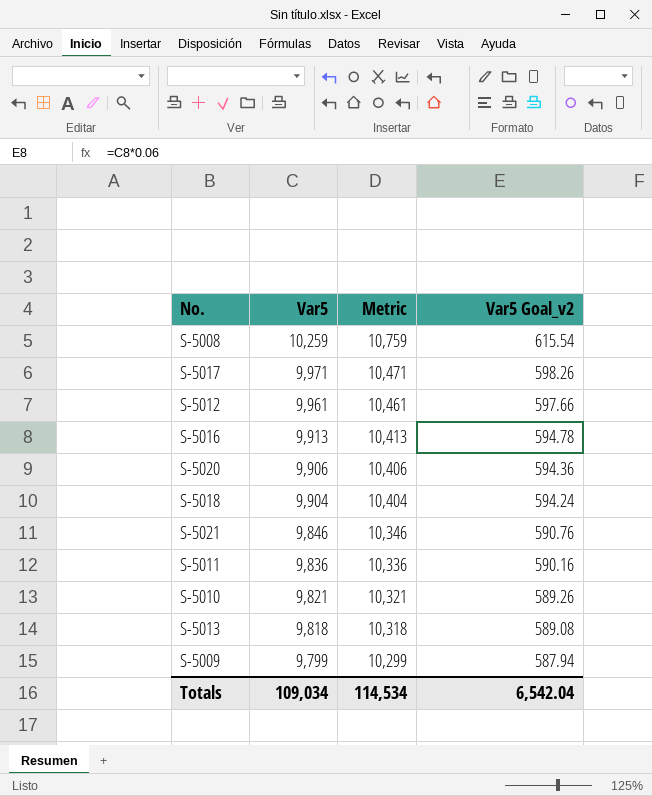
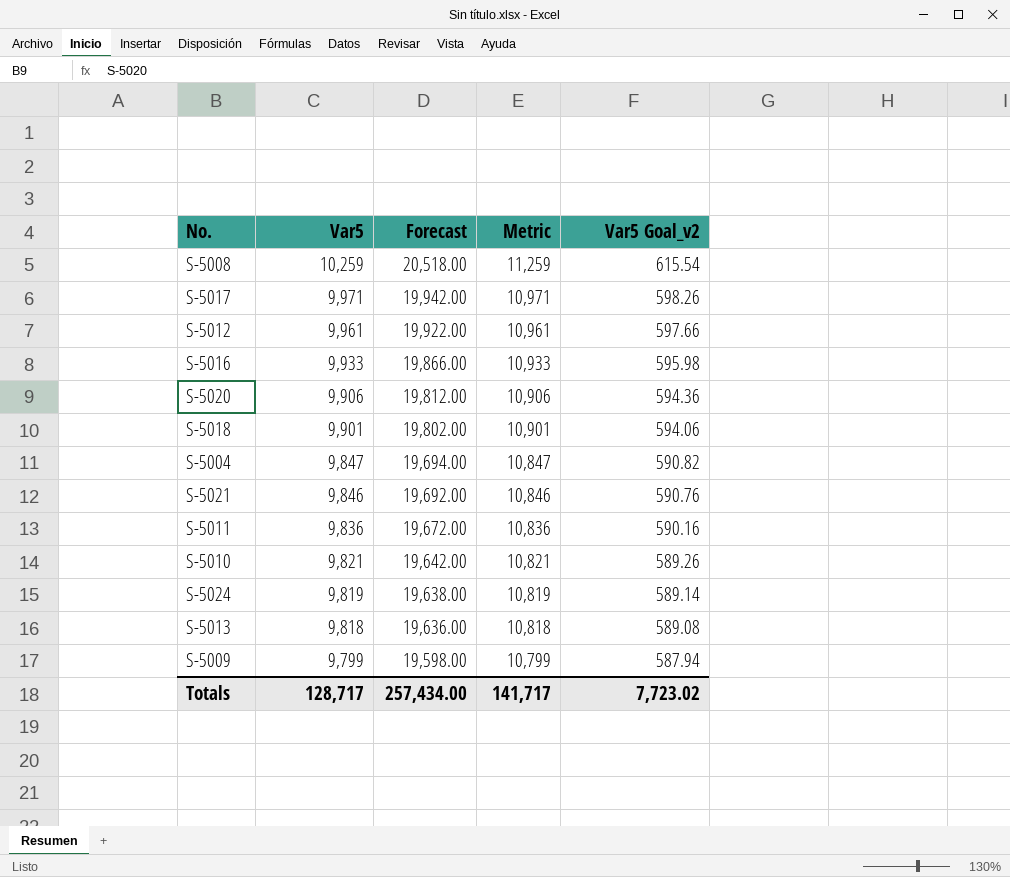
column Forecast | formula: none -> [Var5] * 2
column Metric | formula: [Var5] + 500 -> [Var5] + 1000
S-5016 | Var5: 9,913 -> 9,933
S-5016 | Var5 Goal_v2: 594.78 -> 595.98
S-5018 | Var5: 9,904 -> 9,901
S-5018 | Var5 Goal_v2: 594.24 -> 594.06
row S-5004: none -> 9,847 | 19,694.00 | 10,847 | 590.82
row S-5024: none -> 9,819 | 19,638.00 | 10,819 | 589.14
Totals | Var5: 109,034 -> 128,717
Totals | Metric: 114,534 -> 141,717
Totals | Var5 Goal_v2: 6,542.04 -> 7,723.02

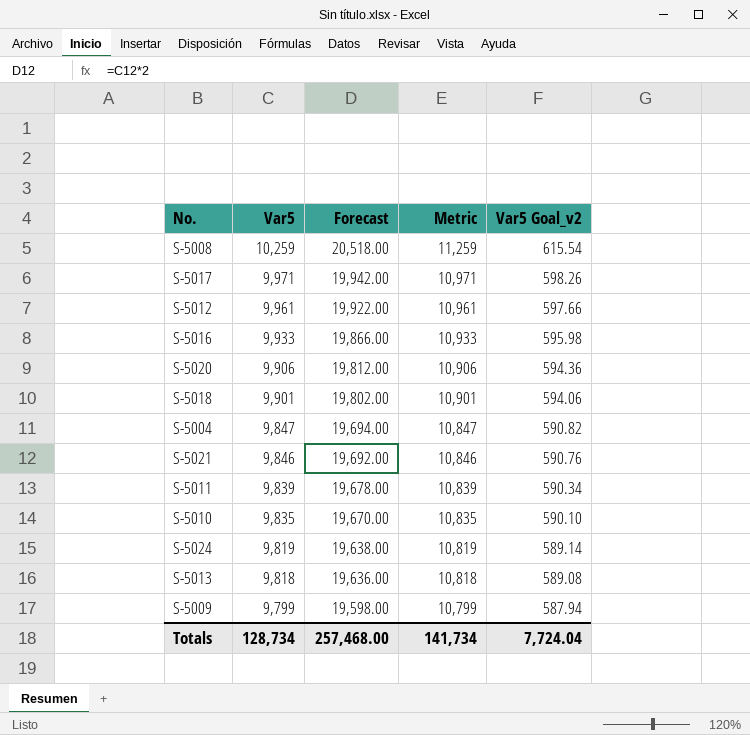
S-5011 | Var5: 9,836 -> 9,839
S-5011 | Forecast: 19,672.00 -> 19,678.00
S-5011 | Metric: 10,836 -> 10,839
S-5011 | Var5 Goal_v2: 590.16 -> 590.34
S-5010 | Var5: 9,821 -> 9,835
S-5010 | Forecast: 19,642.00 -> 19,670.00
S-5010 | Metric: 10,821 -> 10,835
S-5010 | Var5 Goal_v2: 589.26 -> 590.10
Totals | Var5: 128,717 -> 128,734
Totals | Forecast: 257,434.00 -> 257,468.00
Totals | Metric: 141,717 -> 141,734
Totals | Var5 Goal_v2: 7,723.02 -> 7,724.04

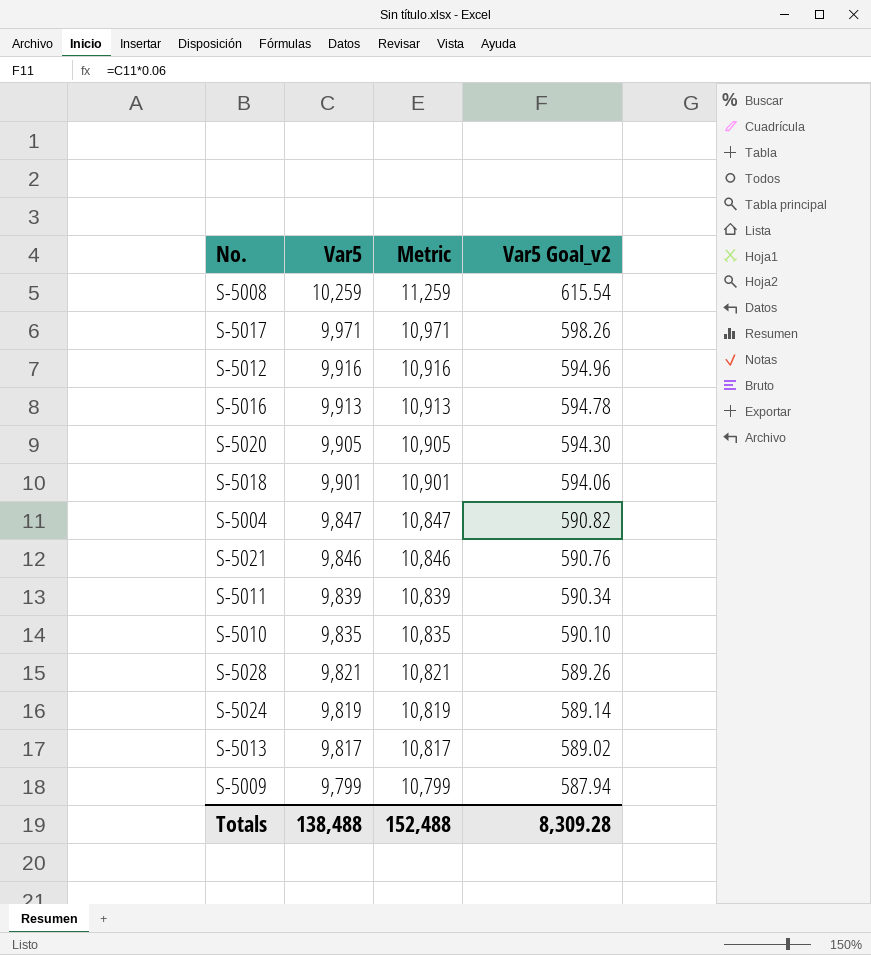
column Forecast | formula: [Var5] * 2 -> none
S-5012 | Var5: 9,961 -> 9,916
S-5012 | Metric: 10,961 -> 10,916
S-5012 | Var5 Goal_v2: 597.66 -> 594.96
S-5016 | Var5: 9,933 -> 9,913
S-5016 | Metric: 10,933 -> 10,913
S-5016 | Var5 Goal_v2: 595.98 -> 594.78
S-5020 | Var5: 9,906 -> 9,905
S-5020 | Metric: 10,906 -> 10,905
S-5020 | Var5 Goal_v2: 594.36 -> 594.30
row S-5028: none -> 9,821 | 10,821 | 589.26
S-5013 | Var5: 9,818 -> 9,817
S-5013 | Metric: 10,818 -> 10,817
S-5013 | Var5 Goal_v2: 589.08 -> 589.02
Totals | Var5: 128,734 -> 138,488
Totals | Metric: 141,734 -> 152,488
Totals | Var5 Goal_v2: 7,724.04 -> 8,309.28

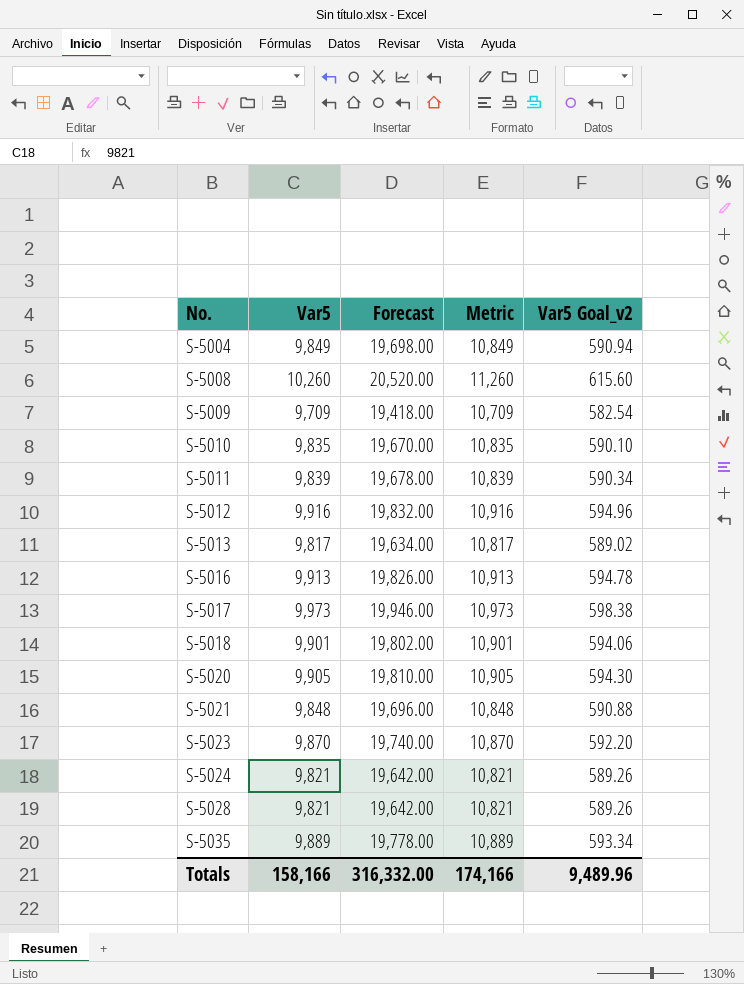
row order: Var5 descending -> No. ascending
column Forecast | formula: none -> [Var5] * 2
S-5004 | Var5: 9,847 -> 9,849
S-5004 | Metric: 10,847 -> 10,849
S-5004 | Var5 Goal_v2: 590.82 -> 590.94
S-5008 | Var5: 10,259 -> 10,260
S-5008 | Metric: 11,259 -> 11,260
S-5008 | Var5 Goal_v2: 615.54 -> 615.60
S-5009 | Var5: 9,799 -> 9,709
S-5009 | Metric: 10,799 -> 10,709
S-5009 | Var5 Goal_v2: 587.94 -> 582.54
S-5017 | Var5: 9,971 -> 9,973
S-5017 | Metric: 10,971 -> 10,973
S-5017 | Var5 Goal_v2: 598.26 -> 598.38
S-5021 | Var5: 9,846 -> 9,848
S-5021 | Metric: 10,846 -> 10,848
S-5021 | Var5 Goal_v2: 590.76 -> 590.88
row S-5023: none -> 9,870 | 19,740.00 | 10,870 | 592.20
S-5024 | Var5: 9,819 -> 9,821
S-5024 | Metric: 10,819 -> 10,821
S-5024 | Var5 Goal_v2: 589.14 -> 589.26
row S-5035: none -> 9,889 | 19,778.00 | 10,889 | 593.34
Totals | Var5: 138,488 -> 158,166
Totals | Metric: 152,488 -> 174,166
Totals | Var5 Goal_v2: 8,309.28 -> 9,489.96

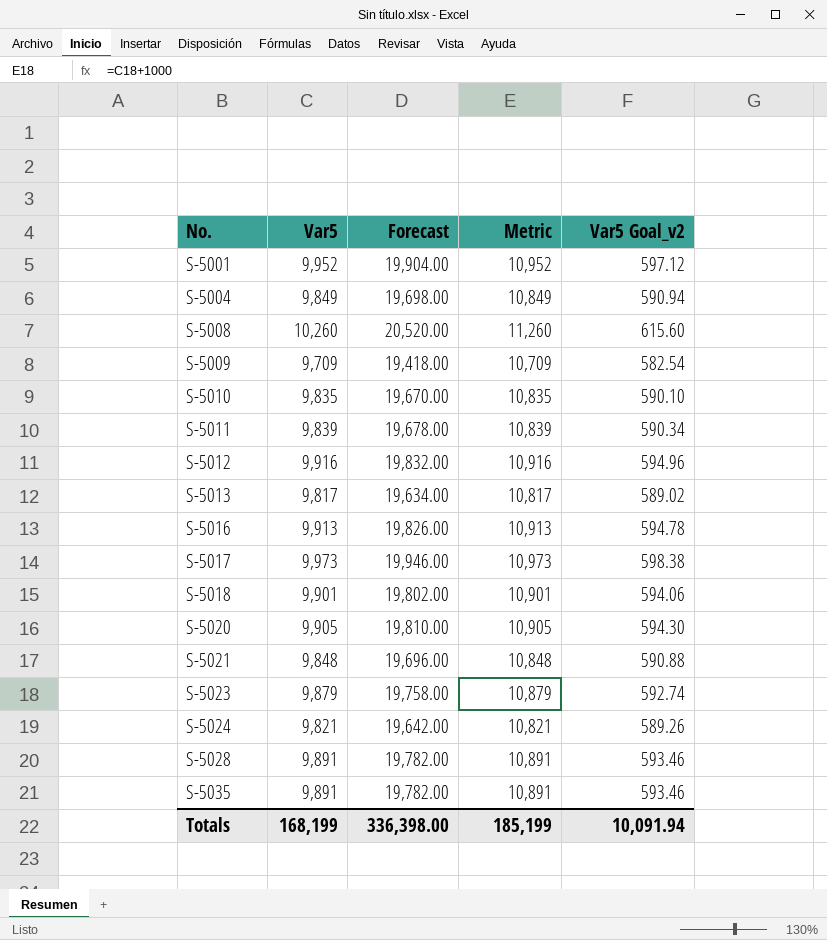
row S-5001: none -> 9,952 | 19,904.00 | 10,952 | 597.12
S-5023 | Var5: 9,870 -> 9,879
S-5023 | Forecast: 19,740.00 -> 19,758.00
S-5023 | Metric: 10,870 -> 10,879
S-5023 | Var5 Goal_v2: 592.20 -> 592.74
S-5028 | Var5: 9,821 -> 9,891
S-5028 | Forecast: 19,642.00 -> 19,782.00
S-5028 | Metric: 10,821 -> 10,891
S-5028 | Var5 Goal_v2: 589.26 -> 593.46
S-5035 | Var5: 9,889 -> 9,891
S-5035 | Forecast: 19,778.00 -> 19,782.00
S-5035 | Metric: 10,889 -> 10,891
S-5035 | Var5 Goal_v2: 593.34 -> 593.46
Totals | Var5: 158,166 -> 168,199
Totals | Forecast: 316,332.00 -> 336,398.00
Totals | Metric: 174,166 -> 185,199
Totals | Var5 Goal_v2: 9,489.96 -> 10,091.94

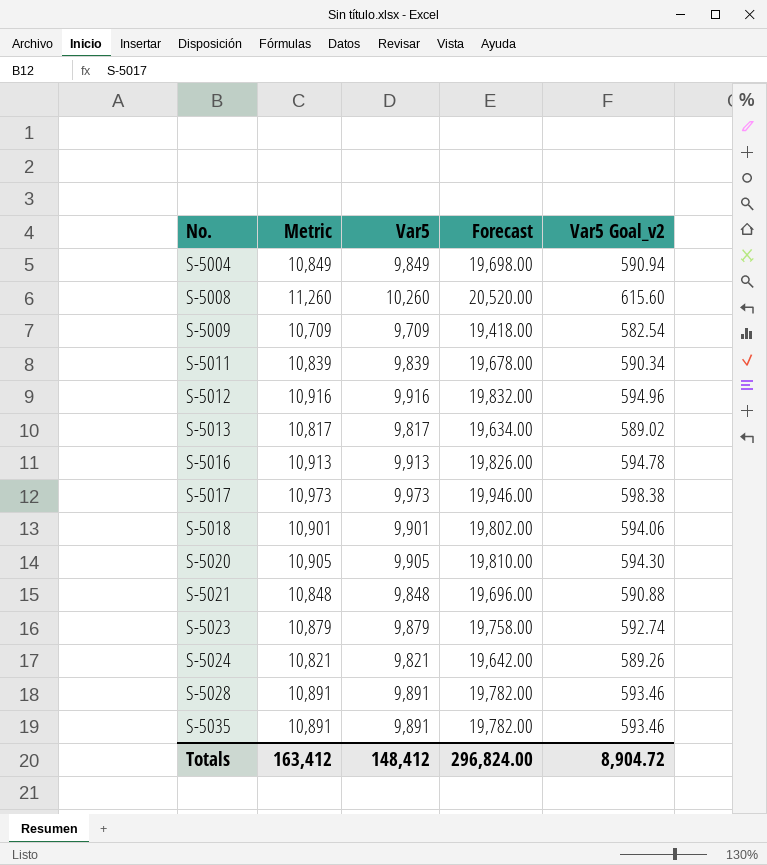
column Metric | position: 4 -> 2
row S-5001: 9,952 | 19,904.00 | 10,952 | 597.12 -> none
row S-5010: 9,835 | 19,670.00 | 10,835 | 590.10 -> none
Totals | Metric: 185,199 -> 163,412
Totals | Var5: 168,199 -> 148,412
Totals | Forecast: 336,398.00 -> 296,824.00
Totals | Var5 Goal_v2: 10,091.94 -> 8,904.72

